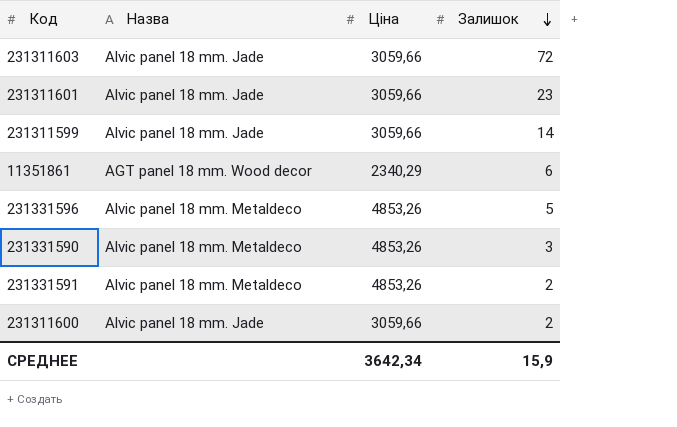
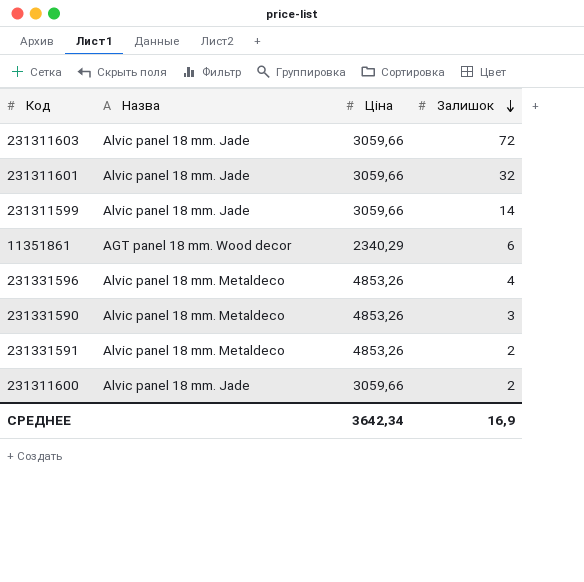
231311601 | Залишок: 23 -> 32
231331596 | Залишок: 5 -> 4
СРЕДНЕЕ | Залишок: 15,9 -> 16,9

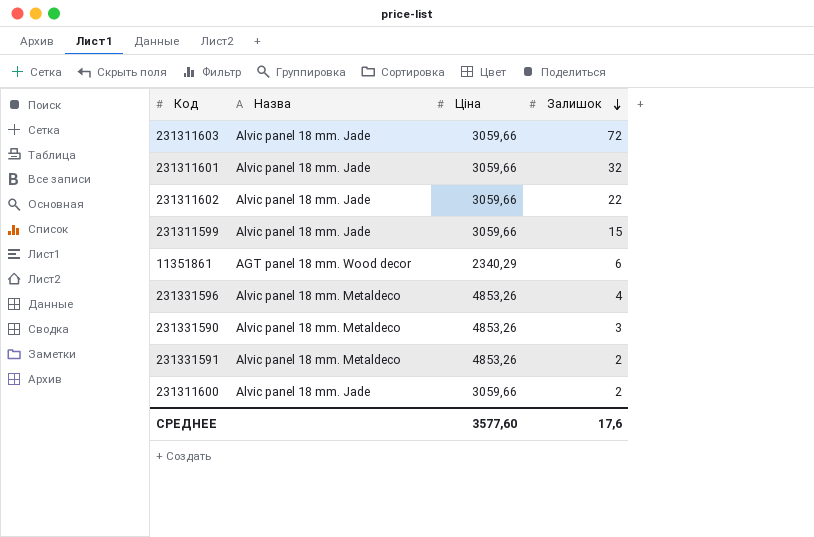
row 231311602: none -> Alvic panel 18 mm. Jade | 3059,66 | 22
231311599 | Залишок: 14 -> 15
СРЕДНЕЕ | Ціна: 3642,34 -> 3577,60
СРЕДНЕЕ | Залишок: 16,9 -> 17,6

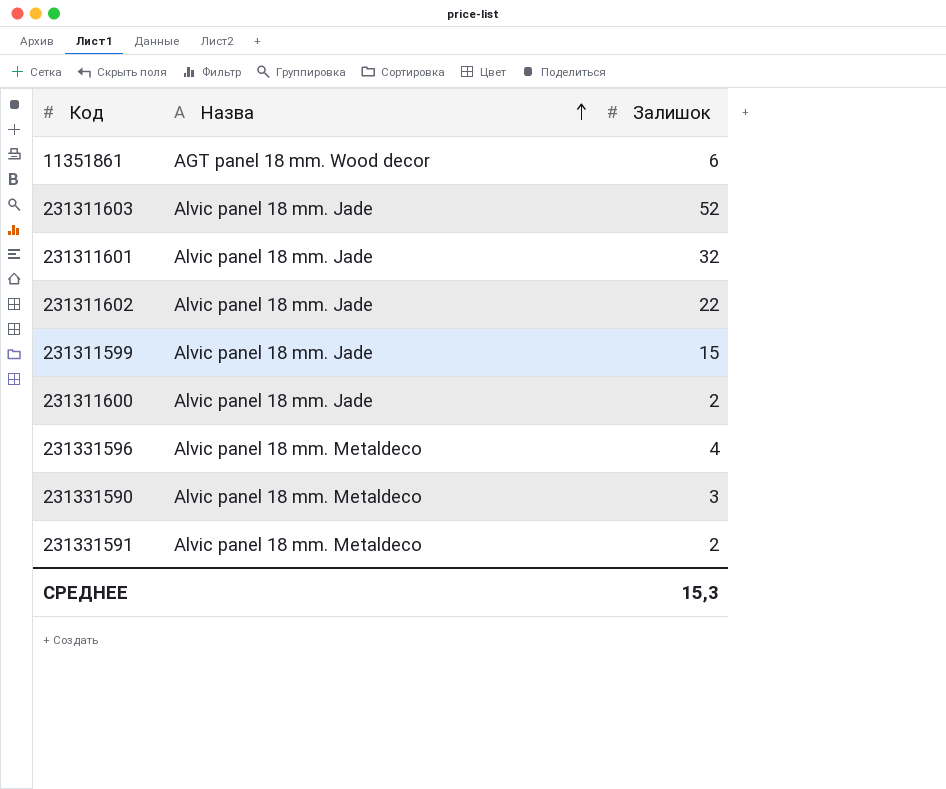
row order: Залишок descending -> Назва ascending
column Ціна | position: 3 -> none
231311603 | Залишок: 72 -> 52
СРЕДНЕЕ | Залишок: 17,6 -> 15,3

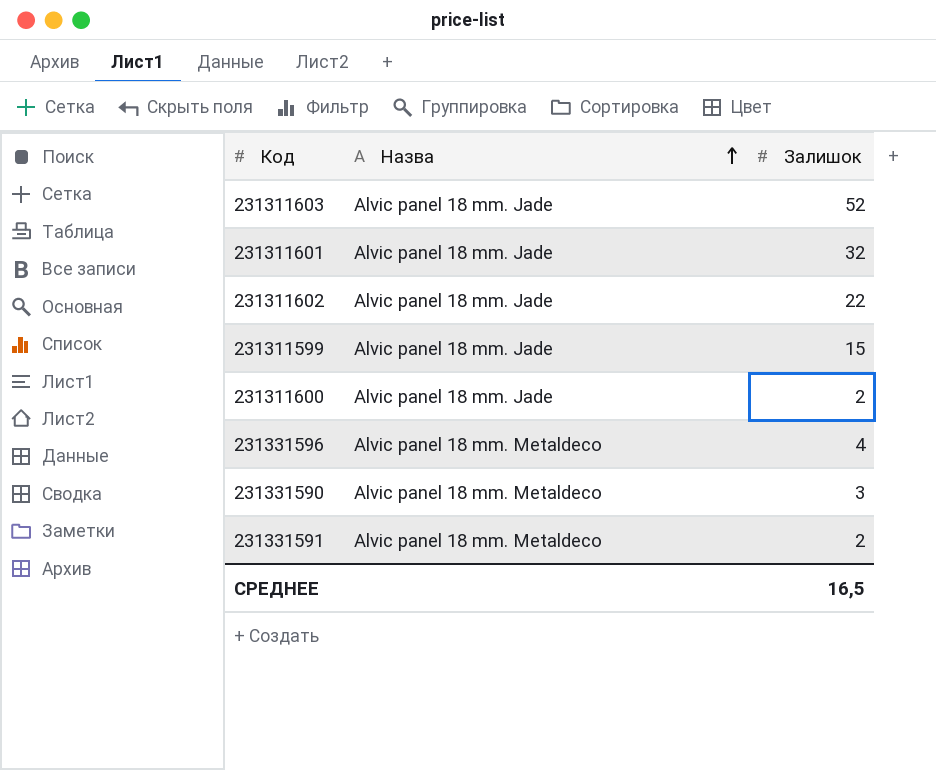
row 11351861: AGT panel 18 mm. Wood decor | 6 -> none
СРЕДНЕЕ | Залишок: 15,3 -> 16,5

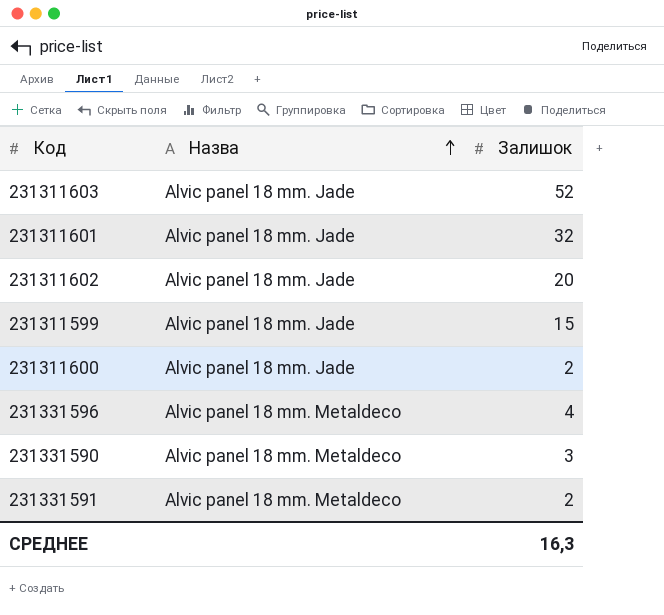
231311602 | Залишок: 22 -> 20
СРЕДНЕЕ | Залишок: 16,5 -> 16,3

